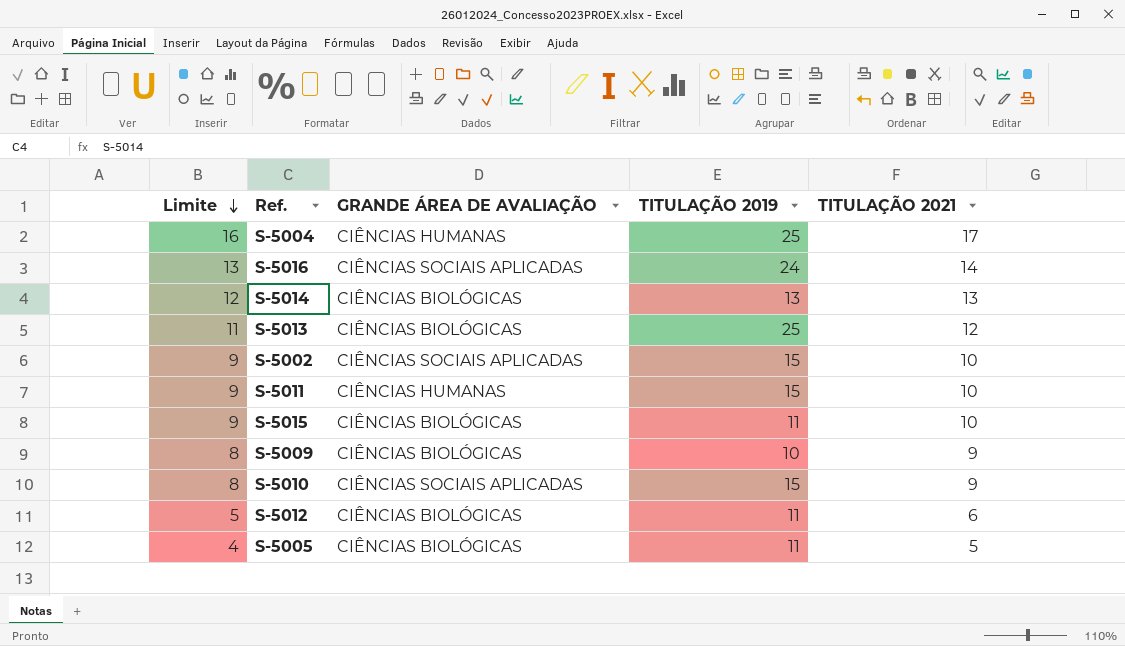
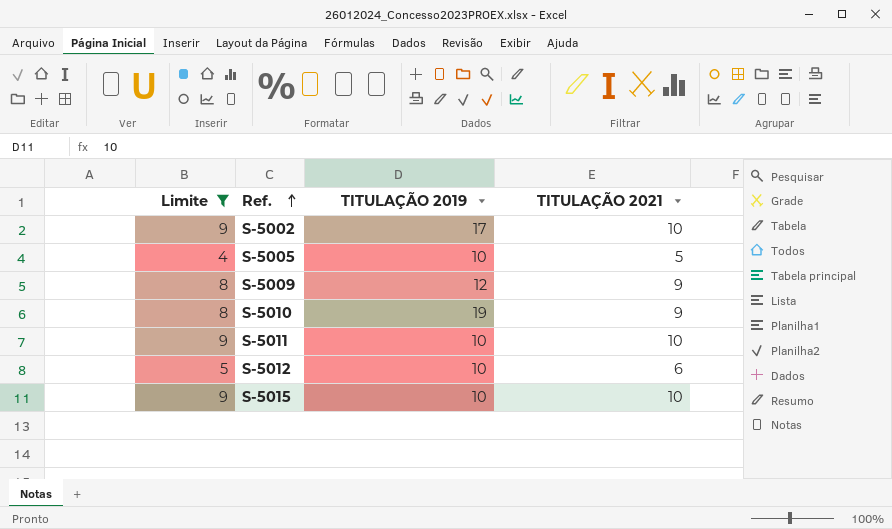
filter: none -> Limite <= 9
row order: Limite descending -> Ref. ascending
column GRANDE ÁREA DE AVALIAÇÃO | position: 3 -> none
S-5002 | TITULAÇÃO 2019: 15 -> 17
S-5005 | TITULAÇÃO 2019: 11 -> 10
S-5009 | TITULAÇÃO 2019: 10 -> 12
S-5010 | TITULAÇÃO 2019: 15 -> 19
S-5011 | TITULAÇÃO 2019: 15 -> 10
S-5012 | TITULAÇÃO 2019: 11 -> 10
S-5015 | TITULAÇÃO 2019: 11 -> 10

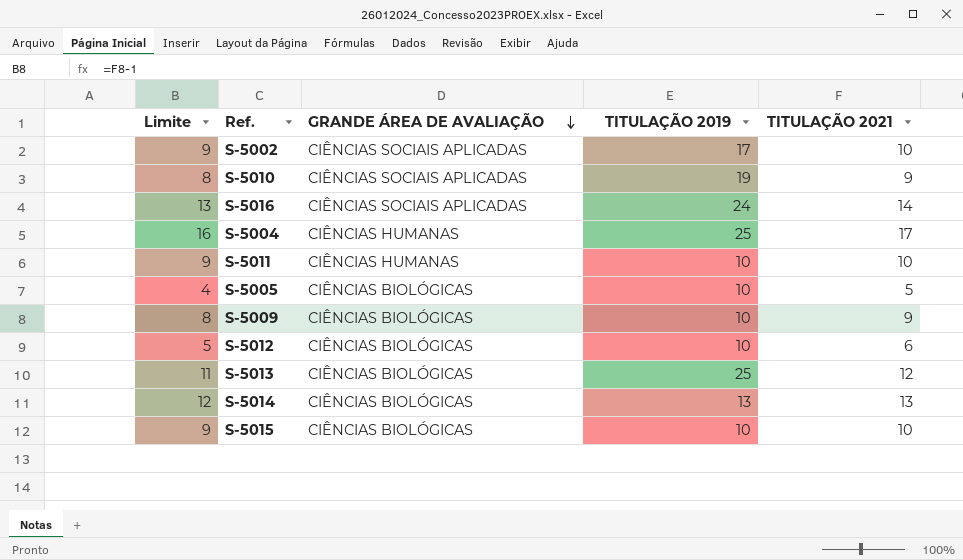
filter: Limite <= 9 -> none
row order: Ref. ascending -> GRANDE ÁREA DE AVALIAÇÃO descending
column GRANDE ÁREA DE AVALIAÇÃO | position: none -> 3
S-5009 | TITULAÇÃO 2019: 12 -> 10

